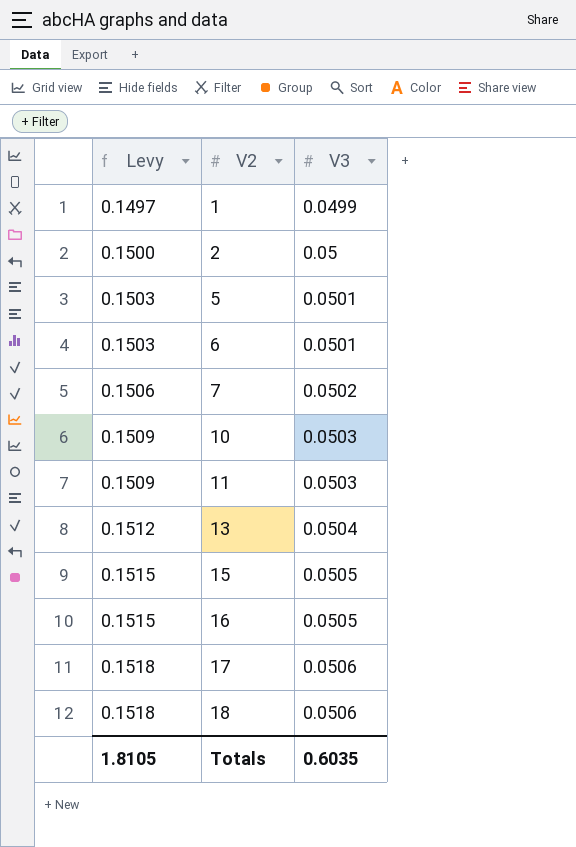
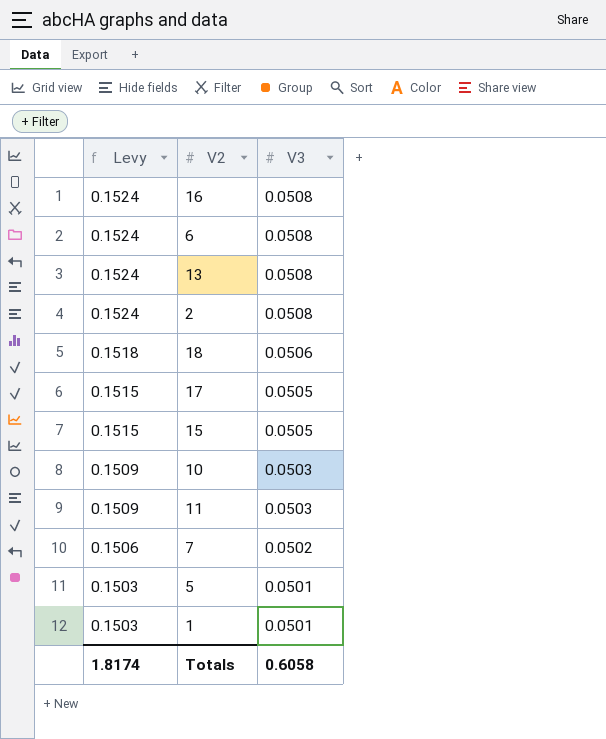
row order: Levy ascending -> Levy descending
16 | Levy: 0.1515 -> 0.1524
16 | V3: 0.0505 -> 0.0508
6 | Levy: 0.1503 -> 0.1524
6 | V3: 0.0501 -> 0.0508
13 | Levy: 0.1512 -> 0.1524
13 | V3: 0.0504 -> 0.0508
2 | Levy: 0.1500 -> 0.1524
2 | V3: 0.05 -> 0.0508
17 | Levy: 0.1518 -> 0.1515
17 | V3: 0.0506 -> 0.0505
1 | Levy: 0.1497 -> 0.1503
1 | V3: 0.0499 -> 0.0501
Totals | Levy: 1.8105 -> 1.8174
Totals | V3: 0.6035 -> 0.6058

